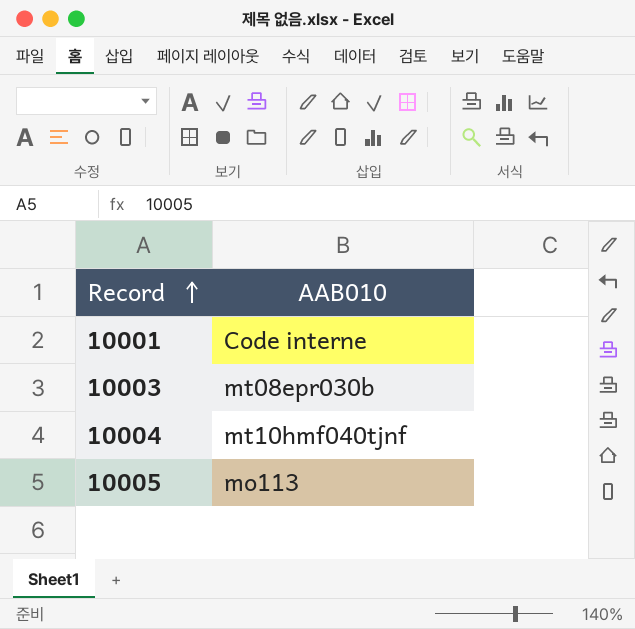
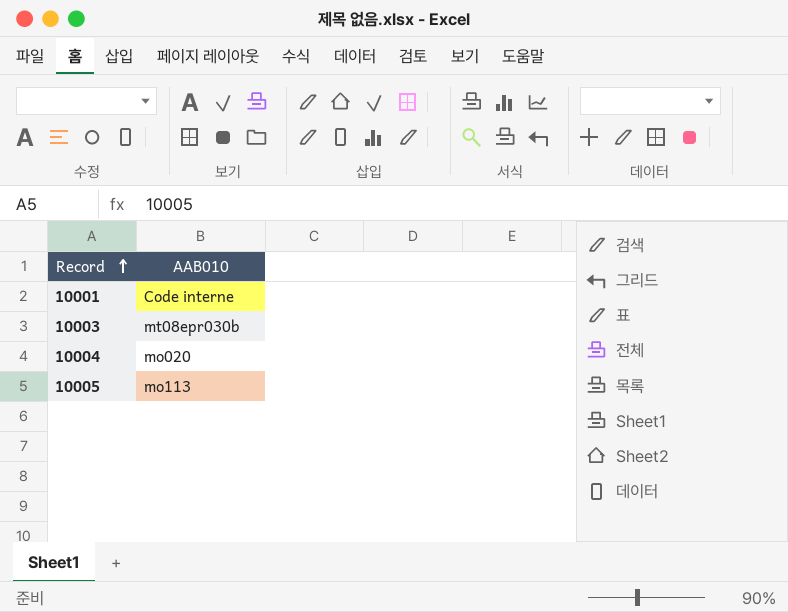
10004 | AAB010: mt10hmf040tjnf -> mo020

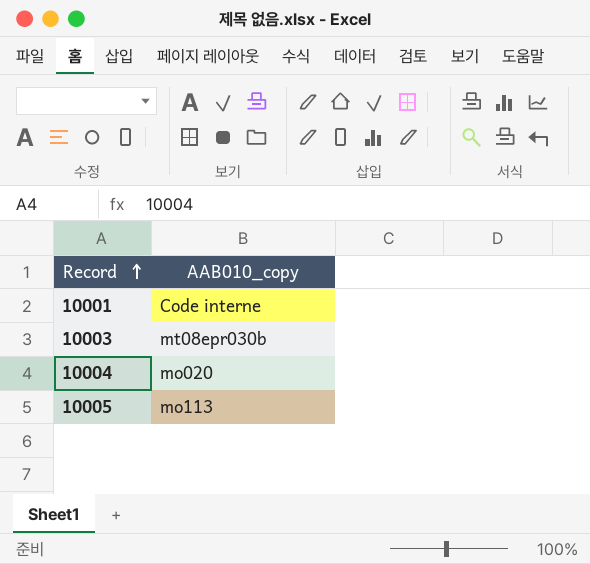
column name: AAB010 -> AAB010_copy

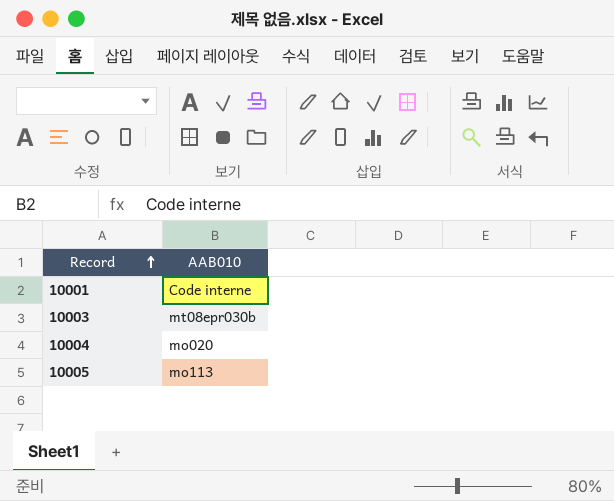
column name: AAB010_copy -> AAB010

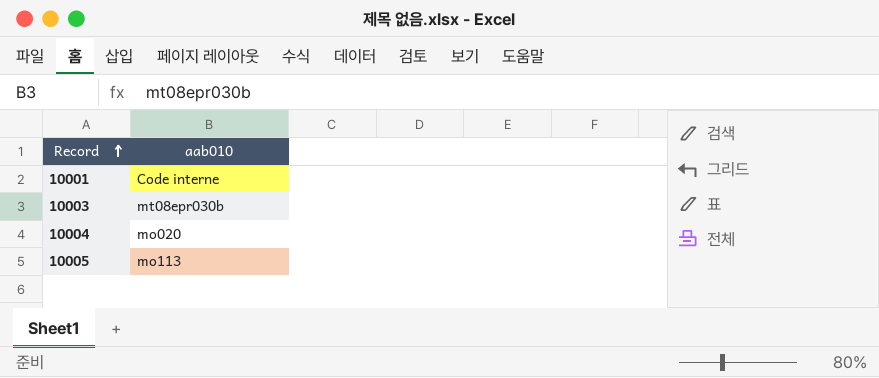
column name: AAB010 -> aab010

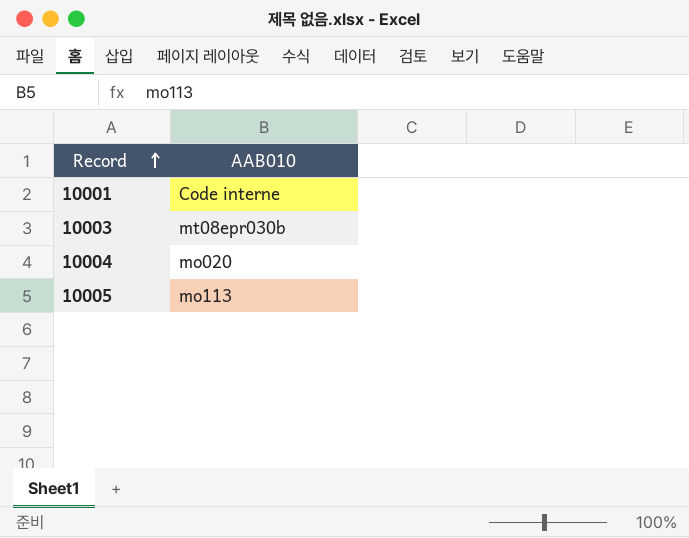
column name: aab010 -> AAB010

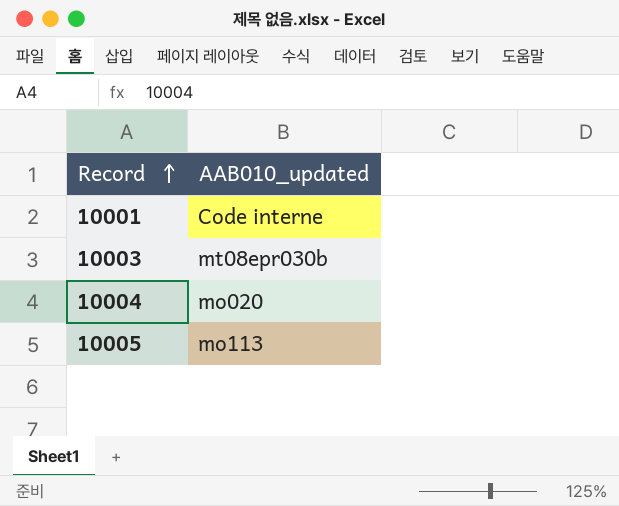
column name: AAB010 -> AAB010_updated

